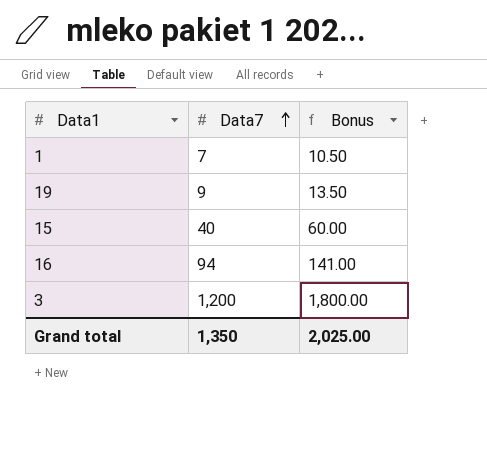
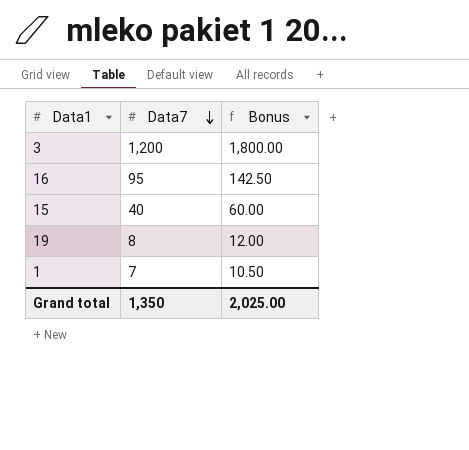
row order: Data7 ascending -> Data7 descending
16 | Data7: 94 -> 95
16 | Bonus: 141.00 -> 142.50
19 | Data7: 9 -> 8
19 | Bonus: 13.50 -> 12.00

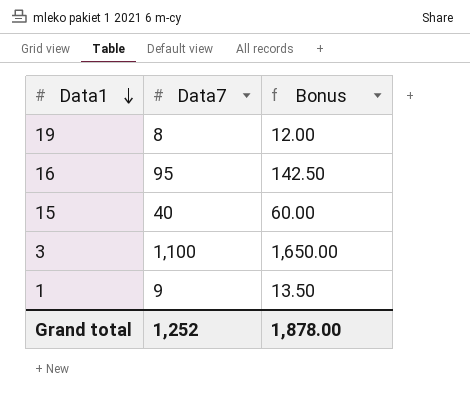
row order: Data7 descending -> Data1 descending
3 | Data7: 1,200 -> 1,100
3 | Bonus: 1,800.00 -> 1,650.00
1 | Data7: 7 -> 9
1 | Bonus: 10.50 -> 13.50
Grand total | Data7: 1,350 -> 1,252
Grand total | Bonus: 2,025.00 -> 1,878.00

